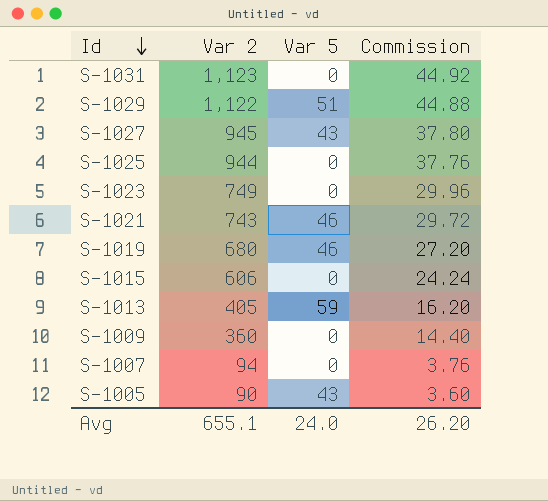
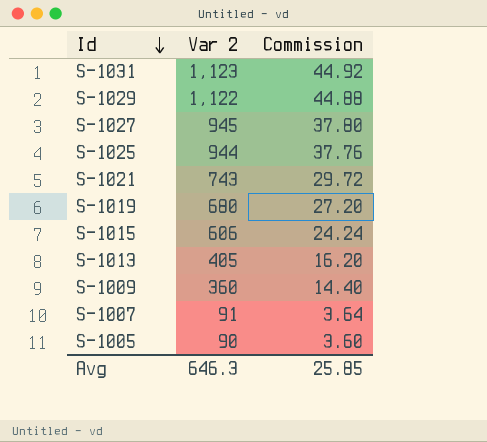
column Var 5 | position: 3 -> none
row S-1023: 749 | 0 | 29.96 -> none
S-1007 | Var 2: 94 -> 91
S-1007 | Commission: 3.76 -> 3.64
Avg | Var 2: 655.1 -> 646.3
Avg | Commission: 26.20 -> 25.85

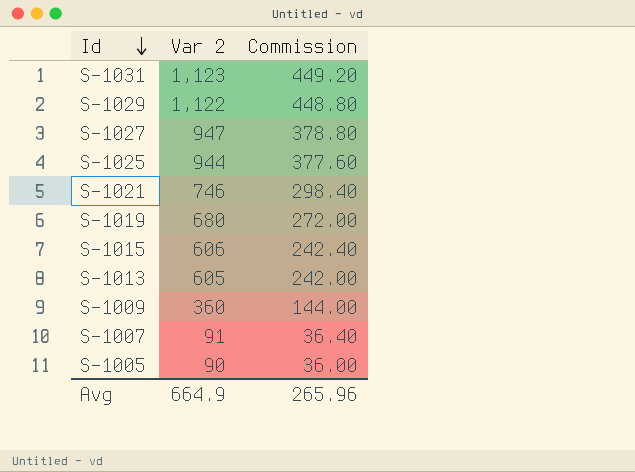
column Commission | formula: [Var 2] * 0.04 -> [Var 2] * 0.4
S-1027 | Var 2: 945 -> 947
S-1021 | Var 2: 743 -> 746
S-1013 | Var 2: 405 -> 605
Avg | Var 2: 646.3 -> 664.9
Avg | Commission: 25.85 -> 265.96

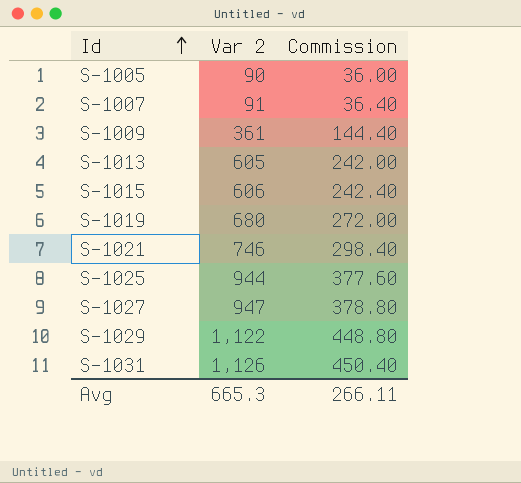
row order: Id descending -> Id ascending
S-1009 | Var 2: 360 -> 361
S-1009 | Commission: 144.00 -> 144.40
S-1031 | Var 2: 1,123 -> 1,126
S-1031 | Commission: 449.20 -> 450.40
Avg | Var 2: 664.9 -> 665.3
Avg | Commission: 265.96 -> 266.11

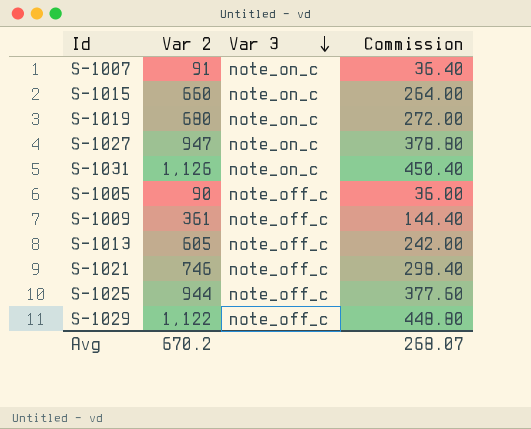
row order: Id ascending -> Var 3 descending
column Var 3 | position: none -> 3
S-1015 | Var 2: 606 -> 660
S-1015 | Commission: 242.40 -> 264.00
Avg | Var 2: 665.3 -> 670.2
Avg | Commission: 266.11 -> 268.07

